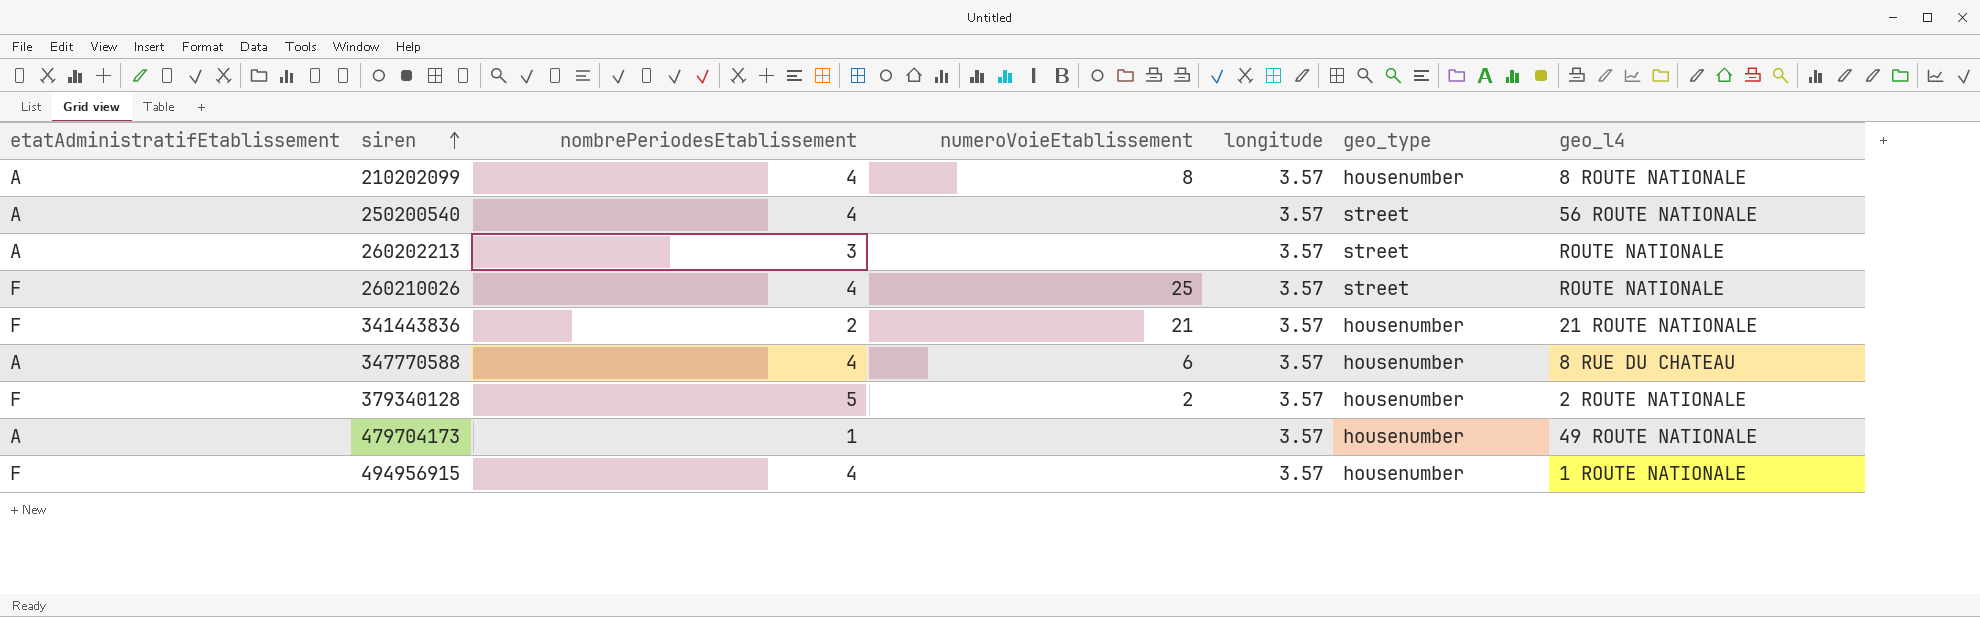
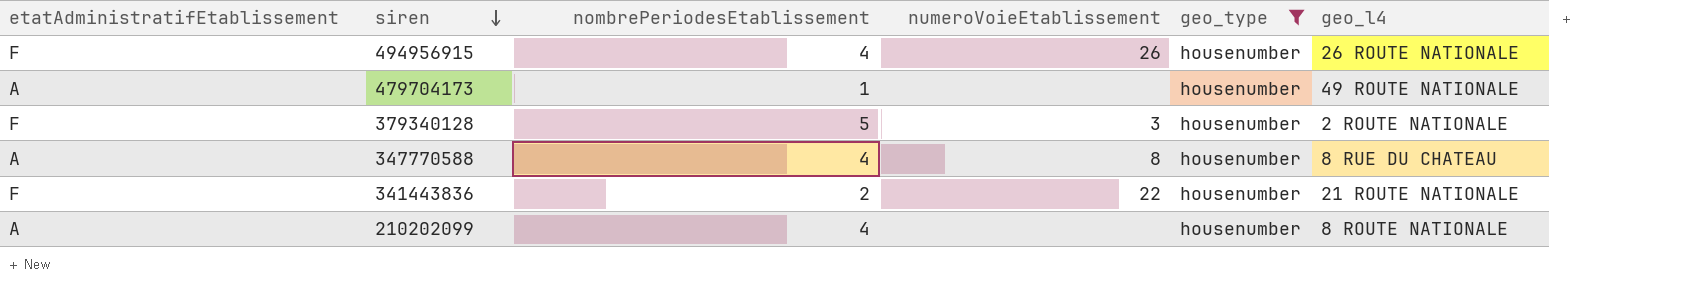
filter: none -> geo_type = housenumber
row order: siren ascending -> siren descending
column longitude | position: 5 -> none
494956915 | numeroVoieEtablissement: none -> 26
494956915 | geo_l4: 1 ROUTE NATIONALE -> 26 ROUTE NATIONALE
379340128 | numeroVoieEtablissement: 2 -> 3
347770588 | numeroVoieEtablissement: 6 -> 8
341443836 | numeroVoieEtablissement: 21 -> 22
210202099 | numeroVoieEtablissement: 8 -> none

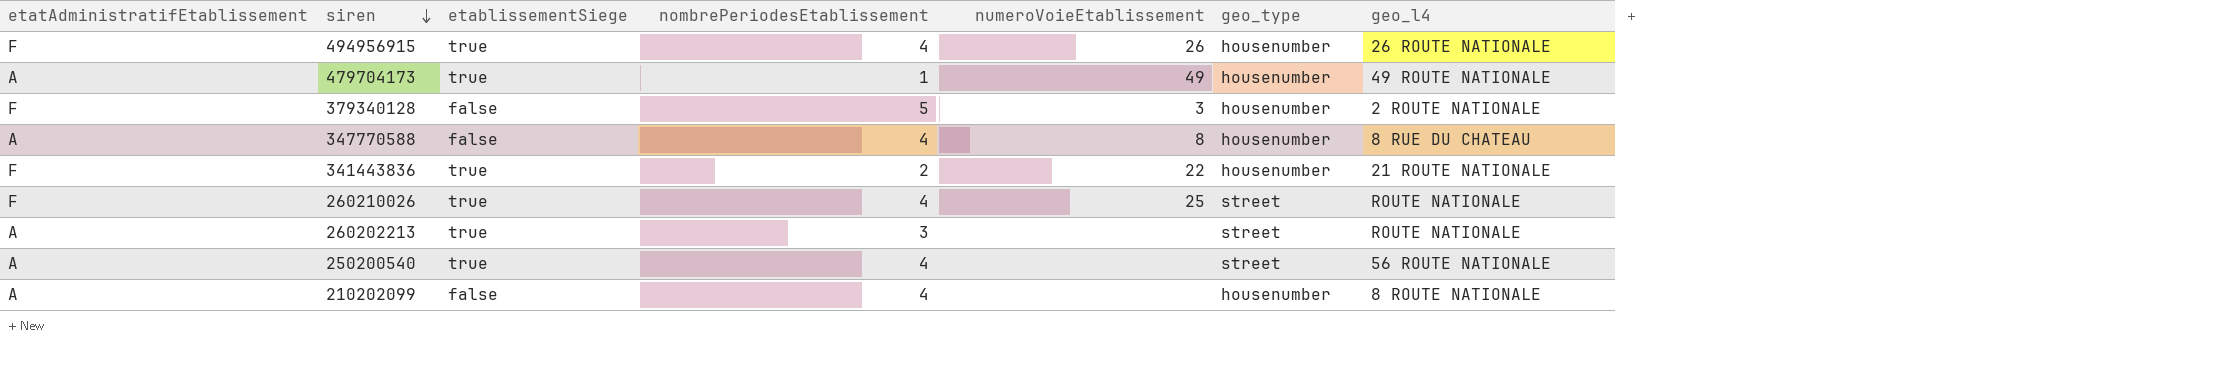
filter: geo_type = housenumber -> none
column etablissementSiege | position: none -> 3
479704173 | numeroVoieEtablissement: none -> 49

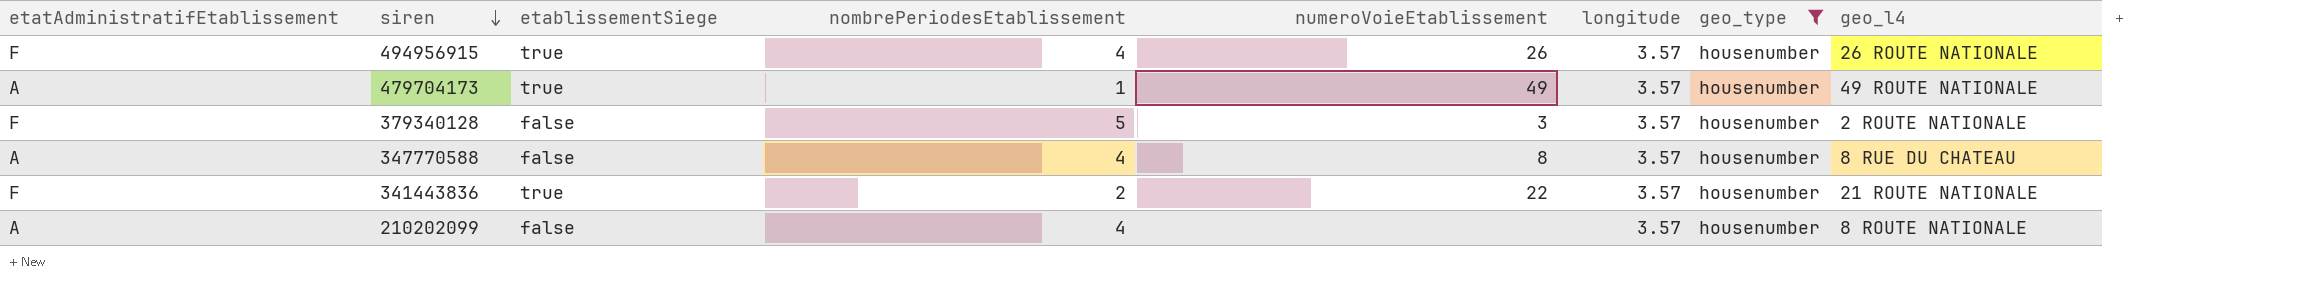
filter: none -> geo_type = housenumber
column longitude | position: none -> 6

